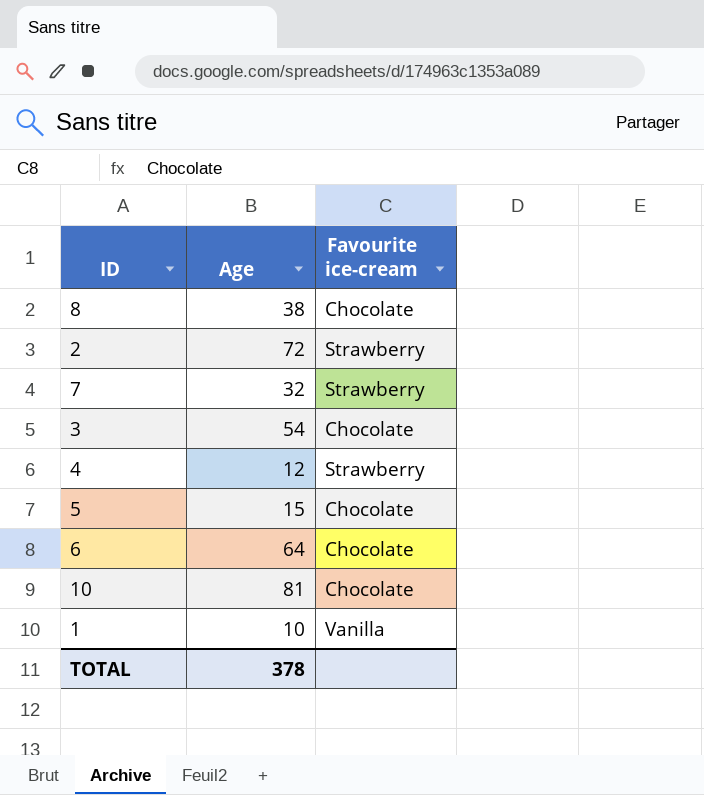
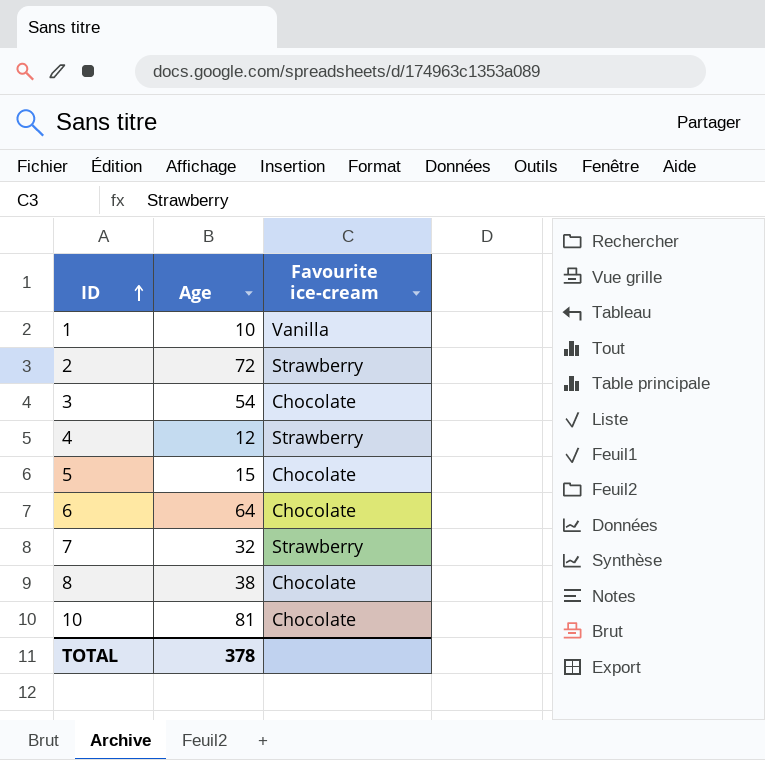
row order: none -> ID ascending

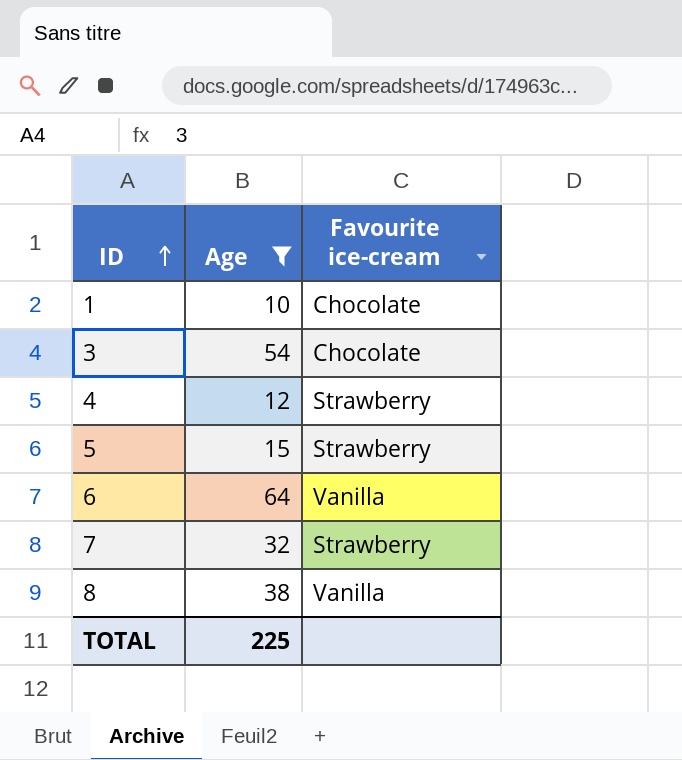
filter: none -> Age <= 64
1 | Favourite ice-cream: Vanilla -> Chocolate
5 | Favourite ice-cream: Chocolate -> Strawberry
6 | Favourite ice-cream: Chocolate -> Vanilla
8 | Favourite ice-cream: Chocolate -> Vanilla
TOTAL | Age: 378 -> 225

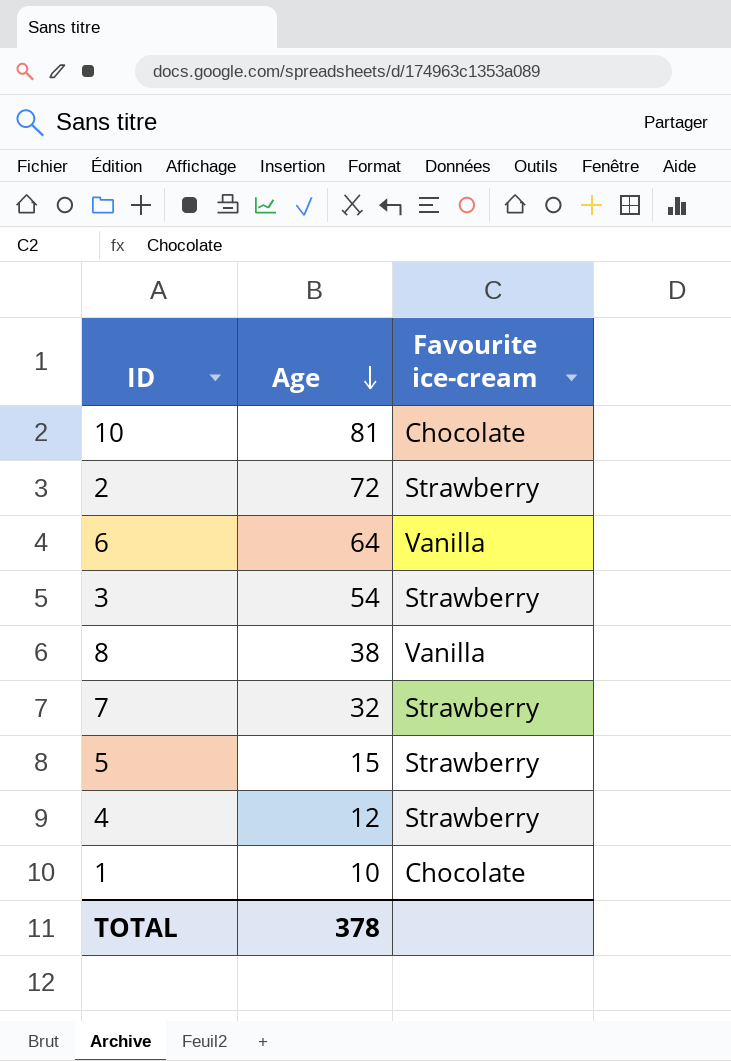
filter: Age <= 64 -> none
row order: ID ascending -> Age descending
3 | Favourite ice-cream: Chocolate -> Strawberry
TOTAL | Age: 225 -> 378

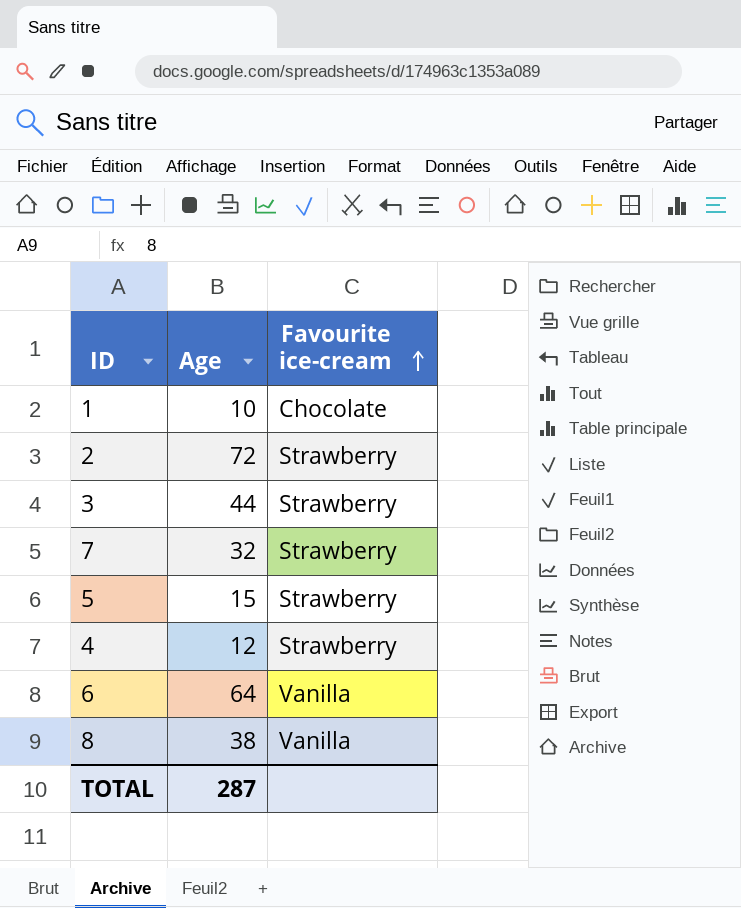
row order: Age descending -> Favourite ice-cream ascending
row 10: 81 | Chocolate -> none
3 | Age: 54 -> 44
TOTAL | Age: 378 -> 287

